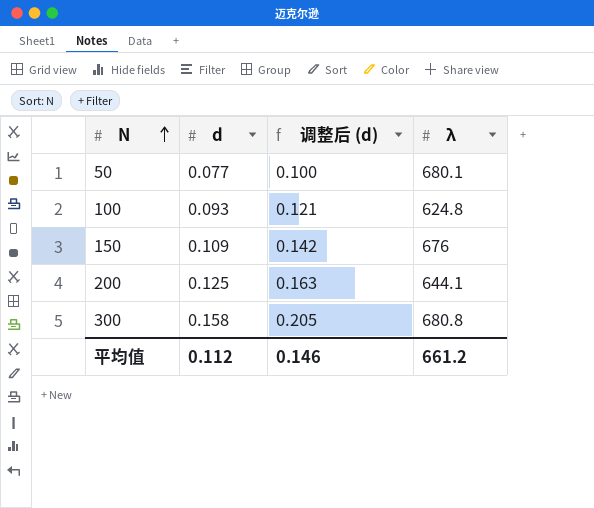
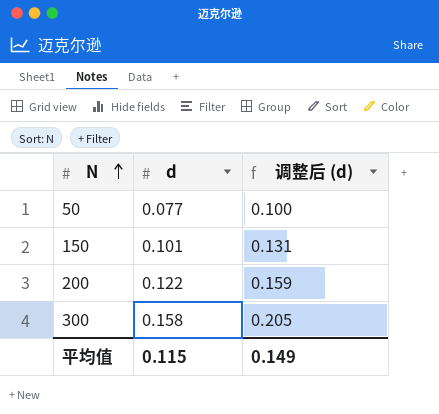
column λ | position: 4 -> none
row 100: 0.093 | 0.121 | 624.8 -> none
150 | d: 0.109 -> 0.101
150 | 调整后 (d): 0.142 -> 0.131
200 | d: 0.125 -> 0.122
200 | 调整后 (d): 0.163 -> 0.159
平均值 | d: 0.112 -> 0.115
平均值 | 调整后 (d): 0.146 -> 0.149

